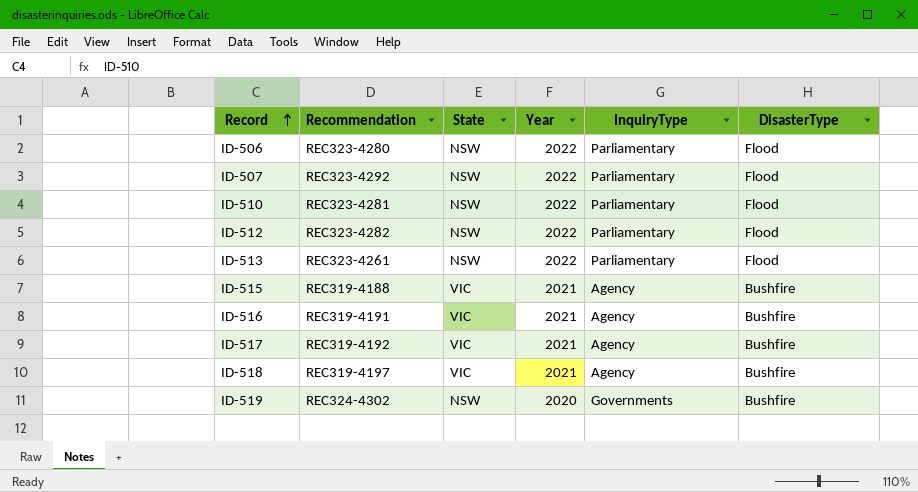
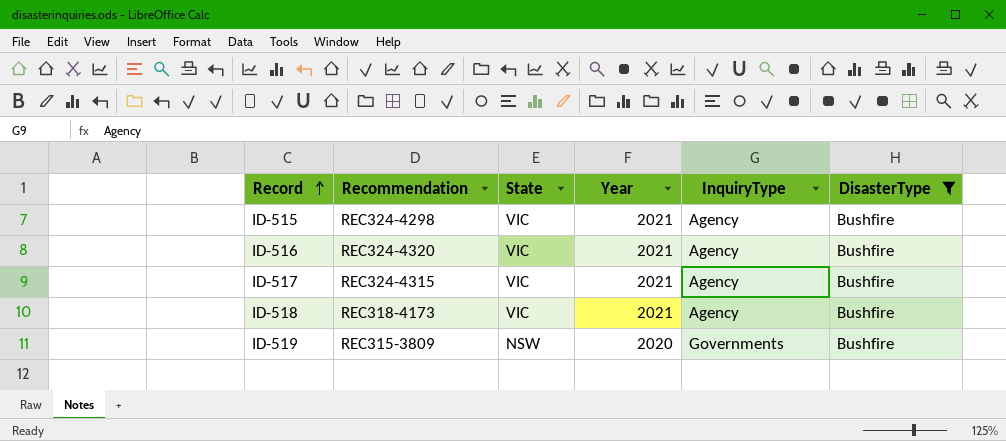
filter: none -> DisasterType = Bushfire
ID-515 | Recommendation: REC319-4188 -> REC324-4298
ID-516 | Recommendation: REC319-4191 -> REC324-4320
ID-517 | Recommendation: REC319-4192 -> REC324-4315
ID-518 | Recommendation: REC319-4197 -> REC318-4173
ID-519 | Recommendation: REC324-4302 -> REC315-3809

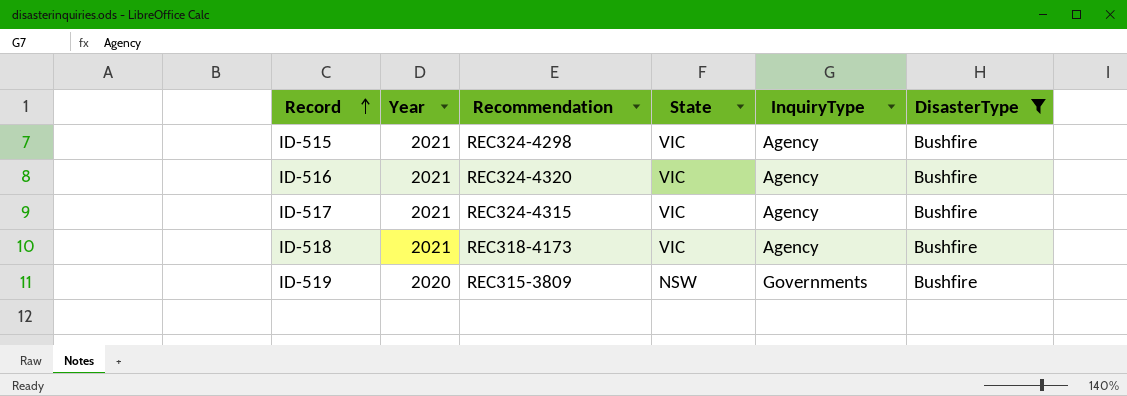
column Year | position: 4 -> 2

